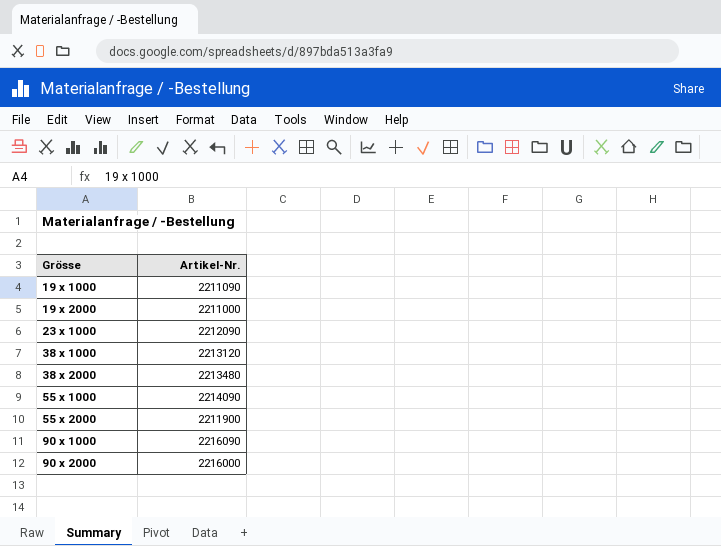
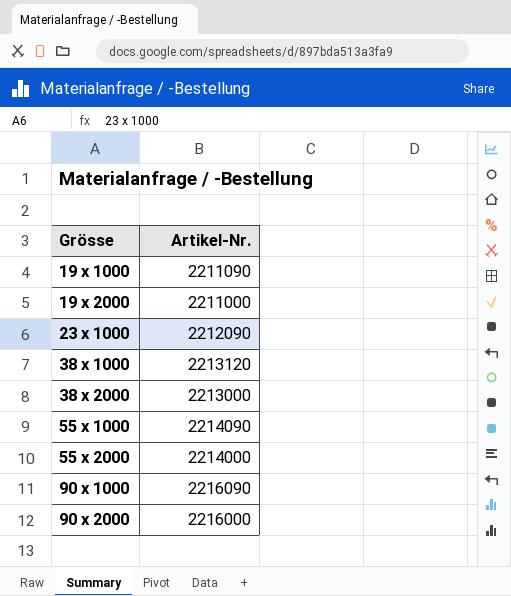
38 x 2000 | Artikel-Nr.: 2213480 -> 2213000
55 x 2000 | Artikel-Nr.: 2211900 -> 2214000

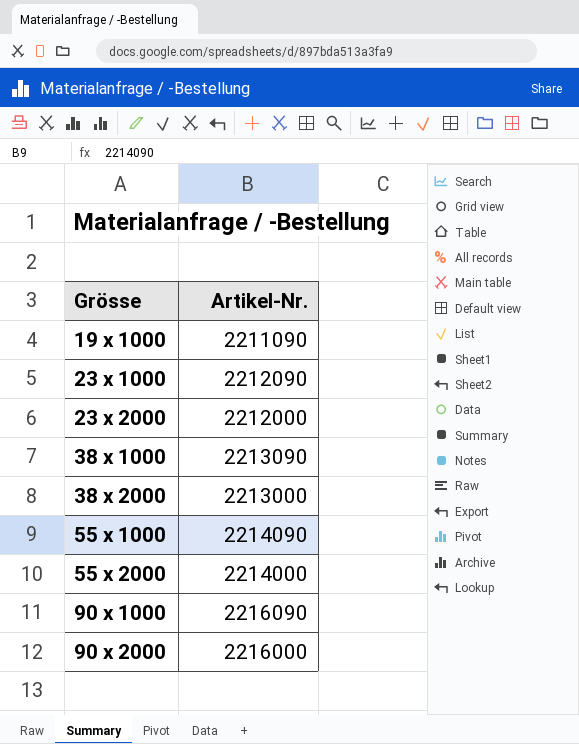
row 19 x 2000: 2211000 -> none
row 23 x 2000: none -> 2212000
38 x 1000 | Artikel-Nr.: 2213120 -> 2213090

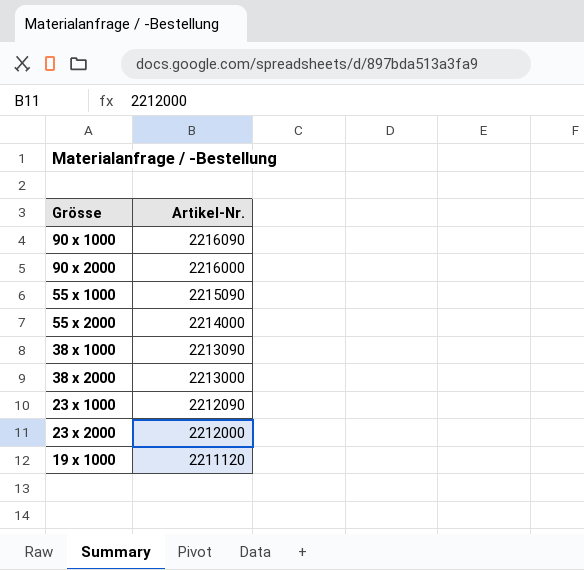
row order: Grösse ascending -> Artikel-Nr. descending
55 x 1000 | Artikel-Nr.: 2214090 -> 2215090
19 x 1000 | Artikel-Nr.: 2211090 -> 2211120

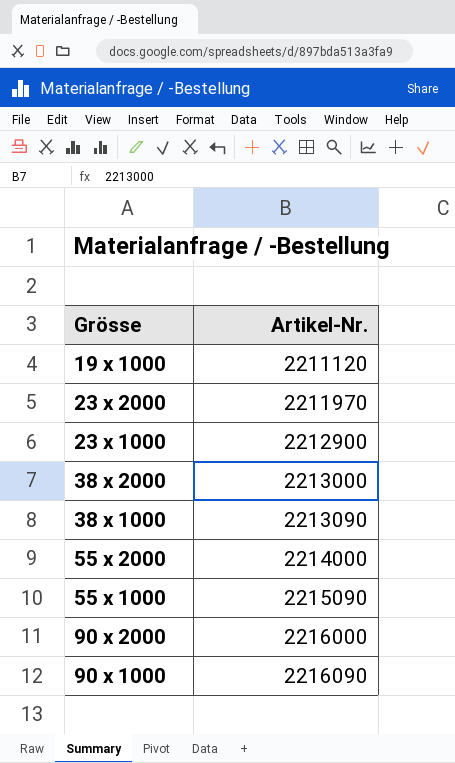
row order: Artikel-Nr. descending -> Artikel-Nr. ascending
23 x 2000 | Artikel-Nr.: 2212000 -> 2211970
23 x 1000 | Artikel-Nr.: 2212090 -> 2212900

